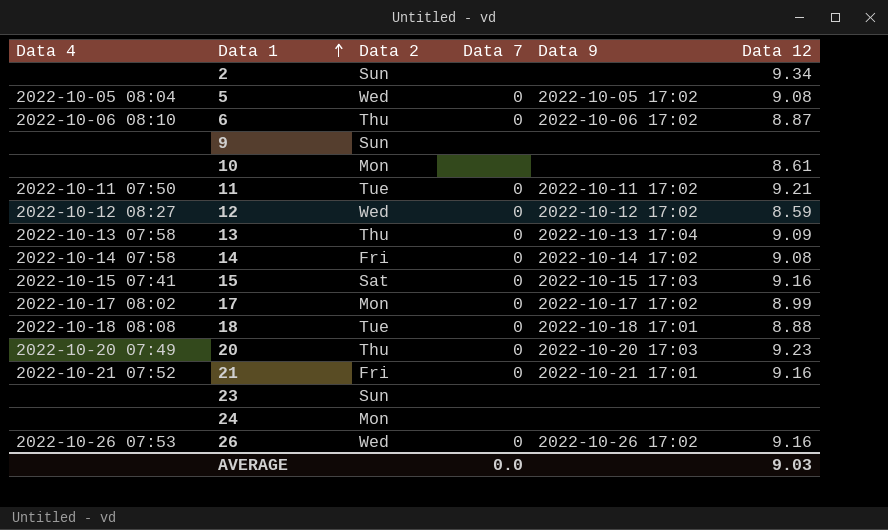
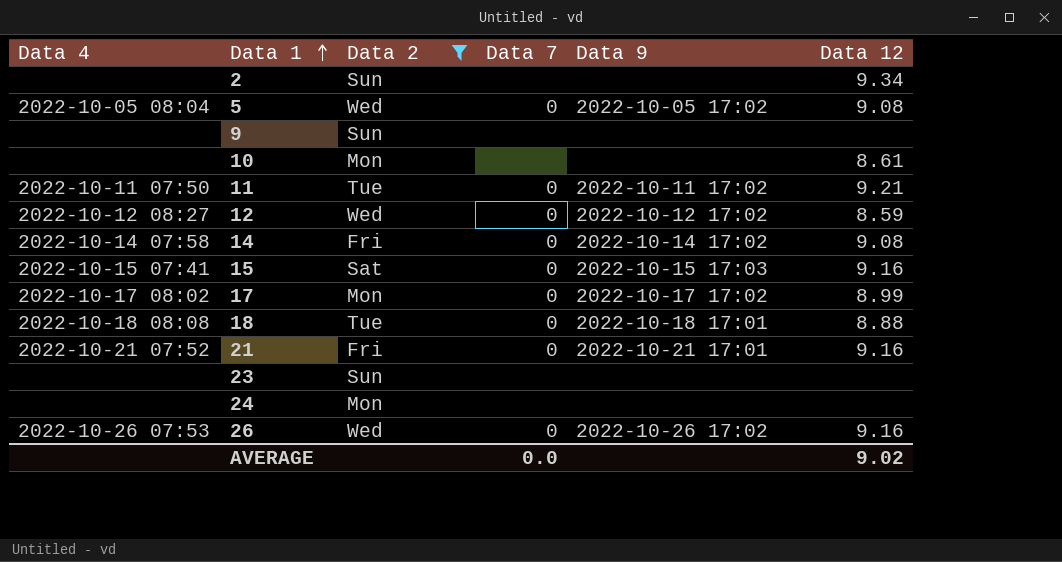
filter: none -> Data 2 != Thu
AVERAGE | Data 12: 9.03 -> 9.02

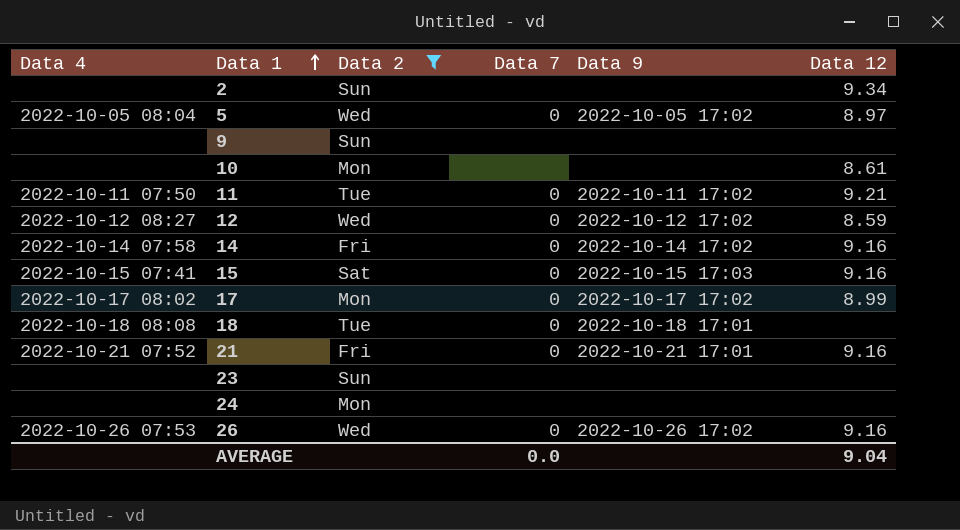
5 | Data 12: 9.08 -> 8.97
14 | Data 12: 9.08 -> 9.16
18 | Data 12: 8.88 -> none
AVERAGE | Data 12: 9.02 -> 9.04

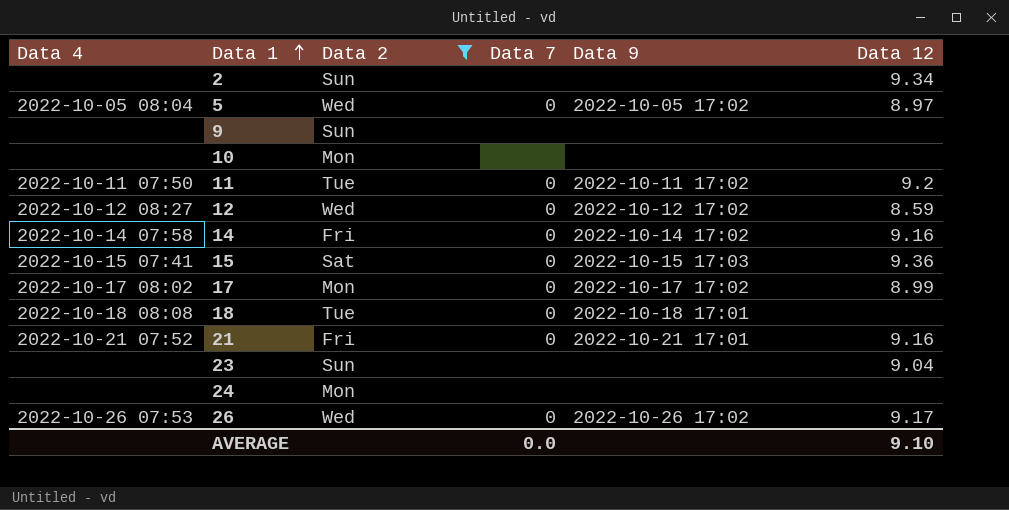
10 | Data 12: 8.61 -> none
11 | Data 12: 9.21 -> 9.2
15 | Data 12: 9.16 -> 9.36
23 | Data 12: none -> 9.04
26 | Data 12: 9.16 -> 9.17
AVERAGE | Data 12: 9.04 -> 9.10

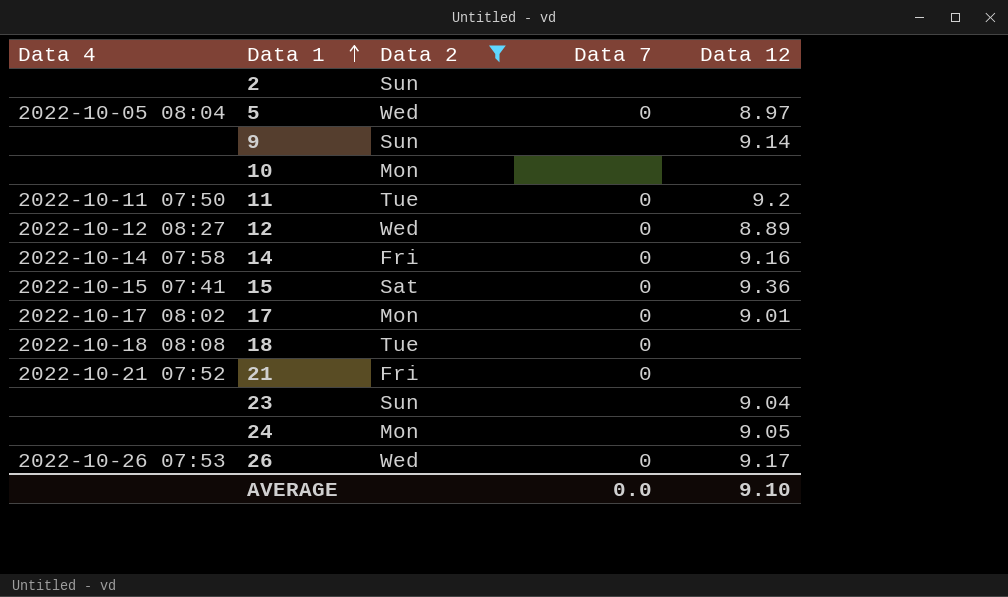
column Data 9 | position: 5 -> none
2 | Data 12: 9.34 -> none
9 | Data 12: none -> 9.14
12 | Data 12: 8.59 -> 8.89
17 | Data 12: 8.99 -> 9.01
21 | Data 12: 9.16 -> none
24 | Data 12: none -> 9.05

